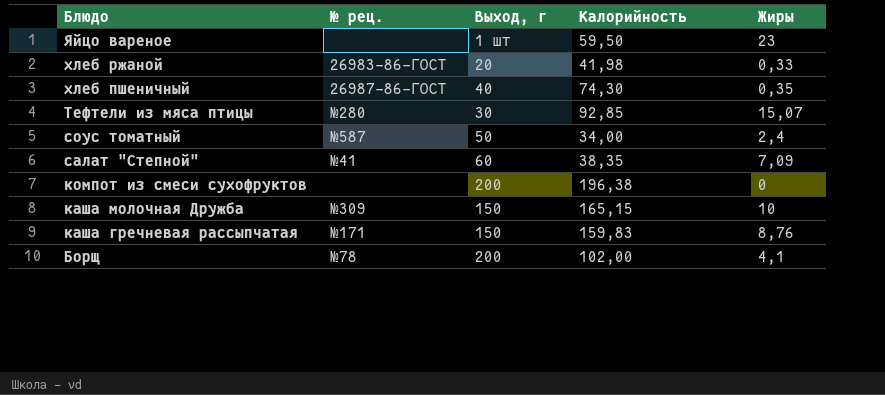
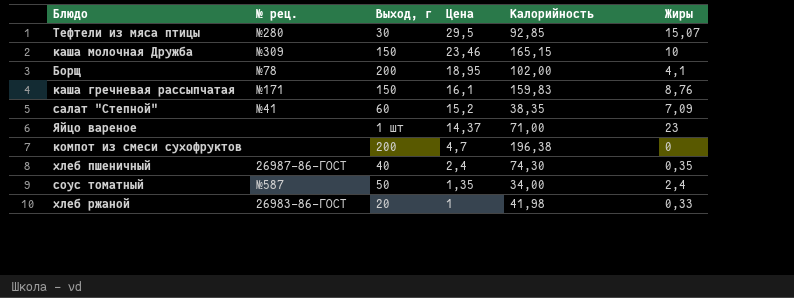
row order: Блюдо descending -> Цена descending
column Цена | position: none -> 4
Яйцо вареное | Калорийность: 59,50 -> 71,00

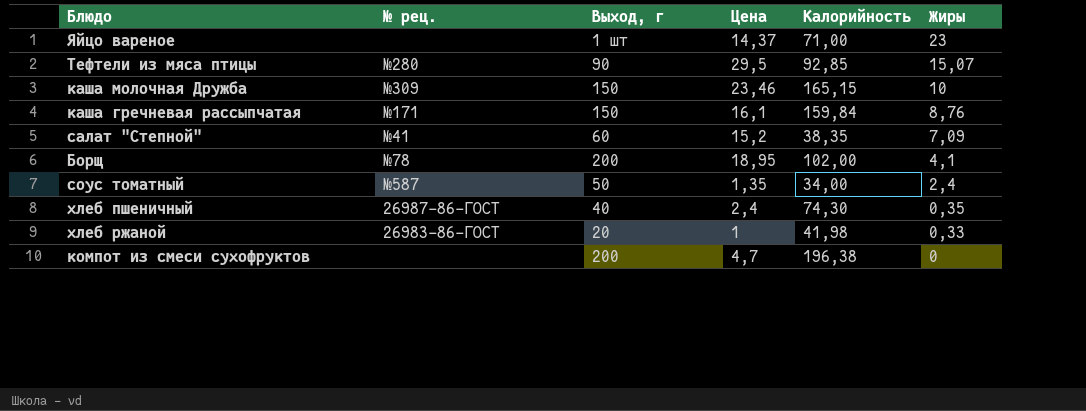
row order: Цена descending -> Жиры descending
Тефтели из мяса птицы | Выход, г: 30 -> 90
каша гречневая рассыпчатая | Калорийность: 159,83 -> 159,84

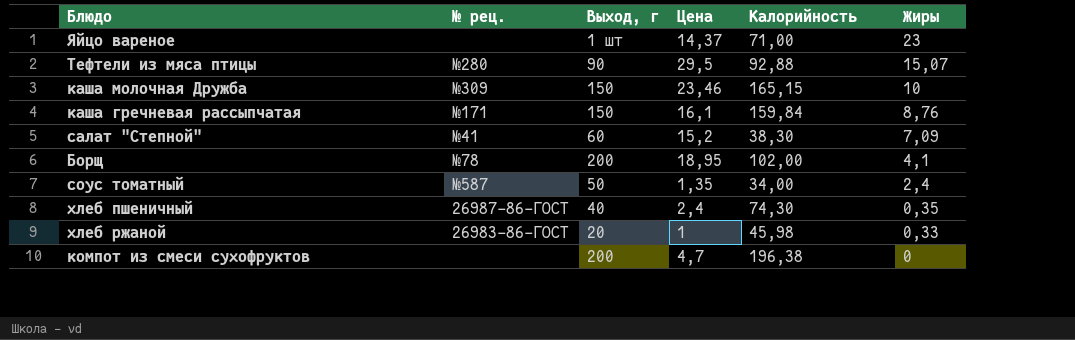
Тефтели из мяса птицы | Калорийность: 92,85 -> 92,88
салат "Степной" | Калорийность: 38,35 -> 38,30
хлеб ржаной | Калорийность: 41,98 -> 45,98

